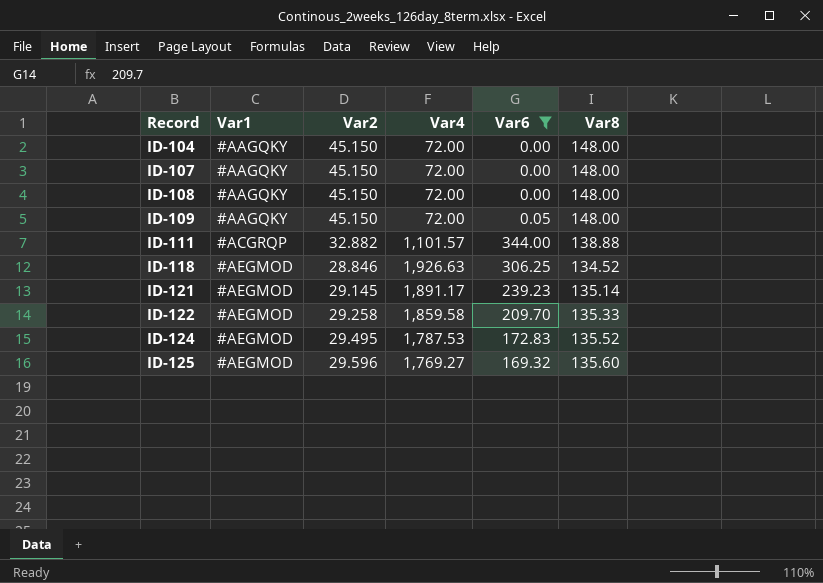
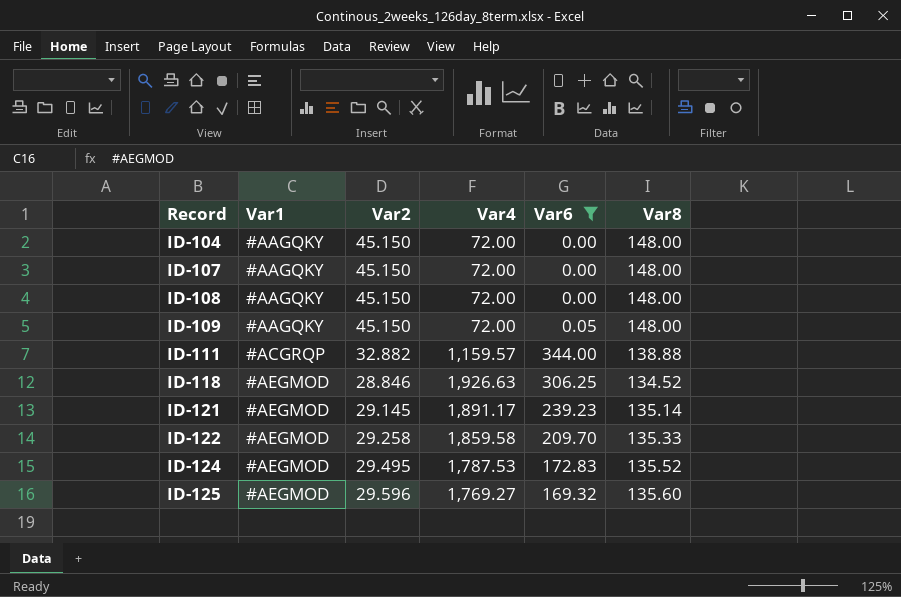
ID-111 | Var4: 1,101.57 -> 1,159.57

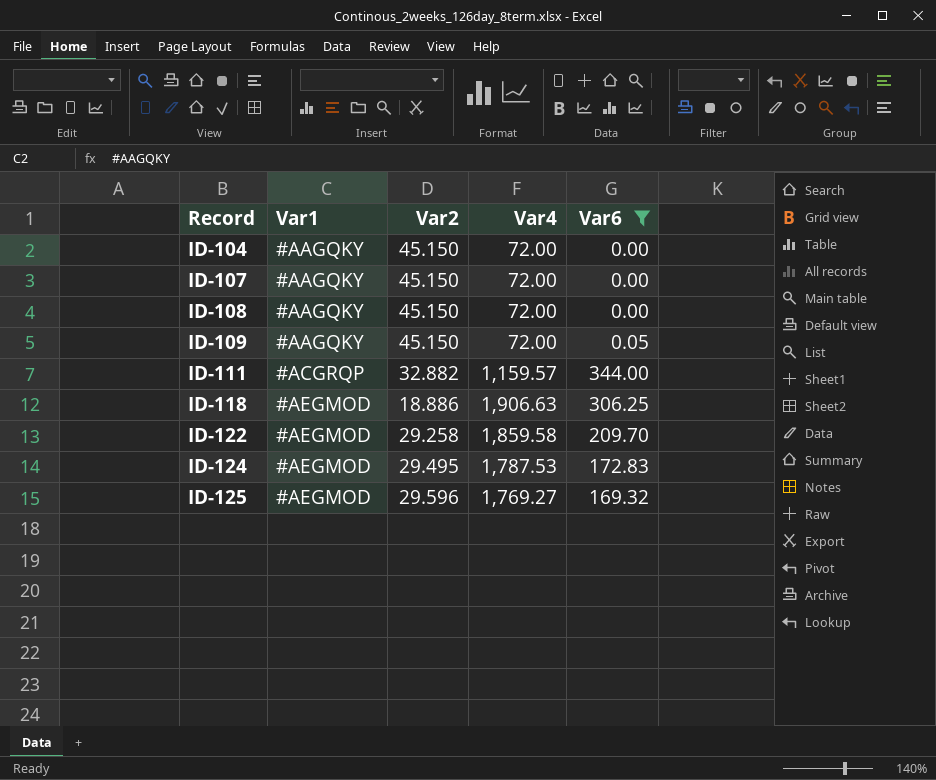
column Var8 | position: 6 -> none
row ID-121: #AEGMOD | 29.145 | 1,891.17 | 239.23 | 135.14 -> none
ID-118 | Var2: 28.846 -> 18.886
ID-118 | Var4: 1,926.63 -> 1,906.63

